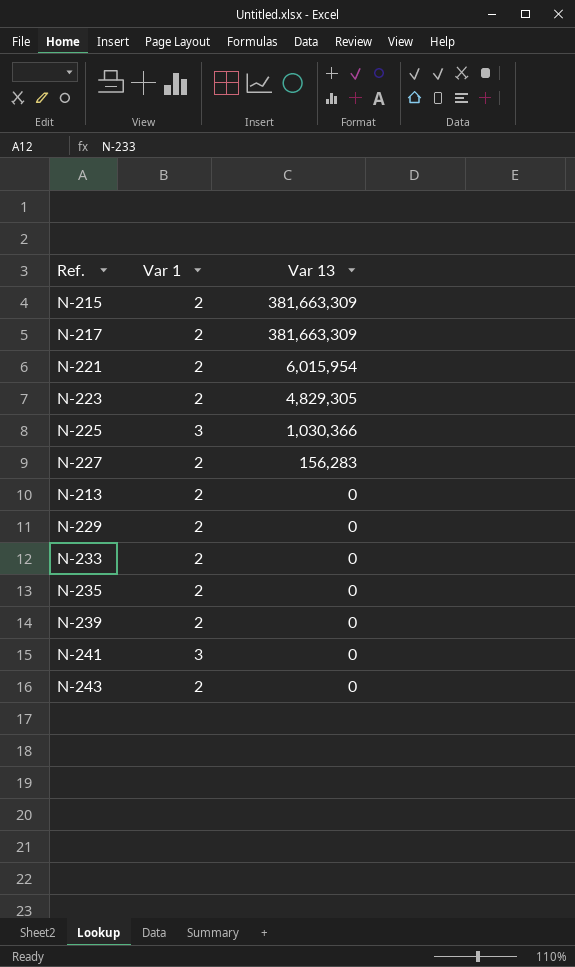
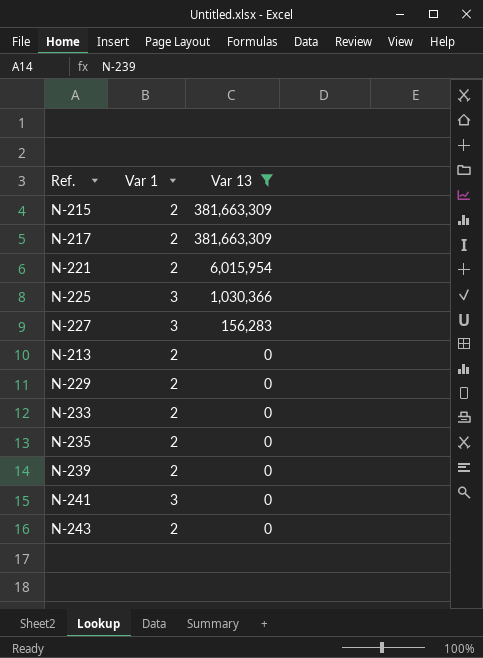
filter: none -> Var 13 != 4,829,305
N-227 | Var 1: 2 -> 3

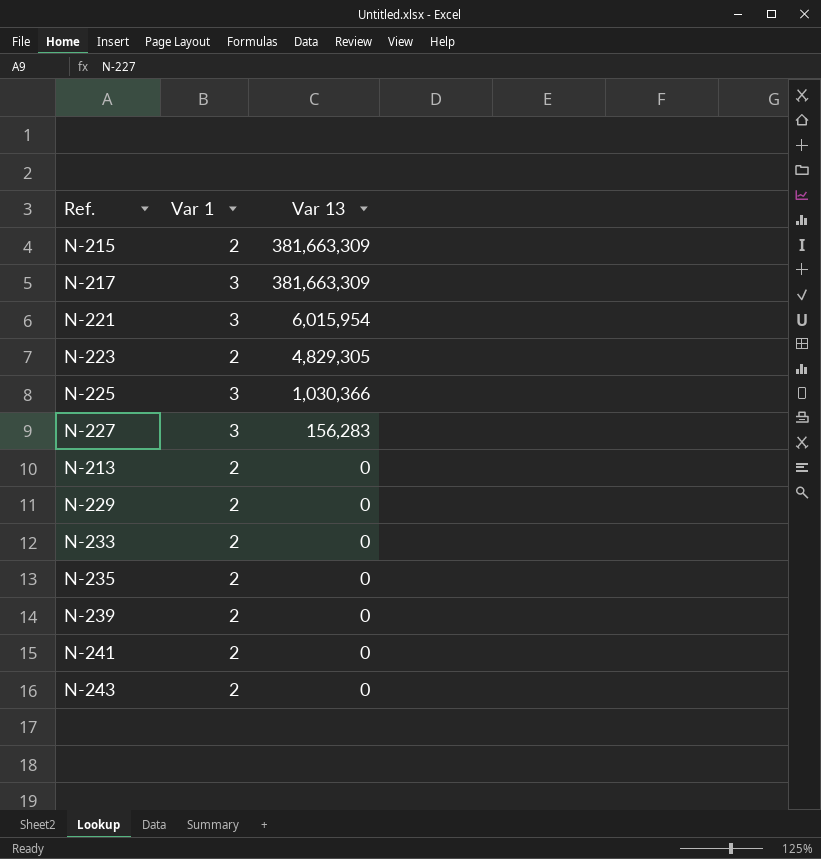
filter: Var 13 != 4,829,305 -> none
N-217 | Var 1: 2 -> 3
N-221 | Var 1: 2 -> 3
N-241 | Var 1: 3 -> 2

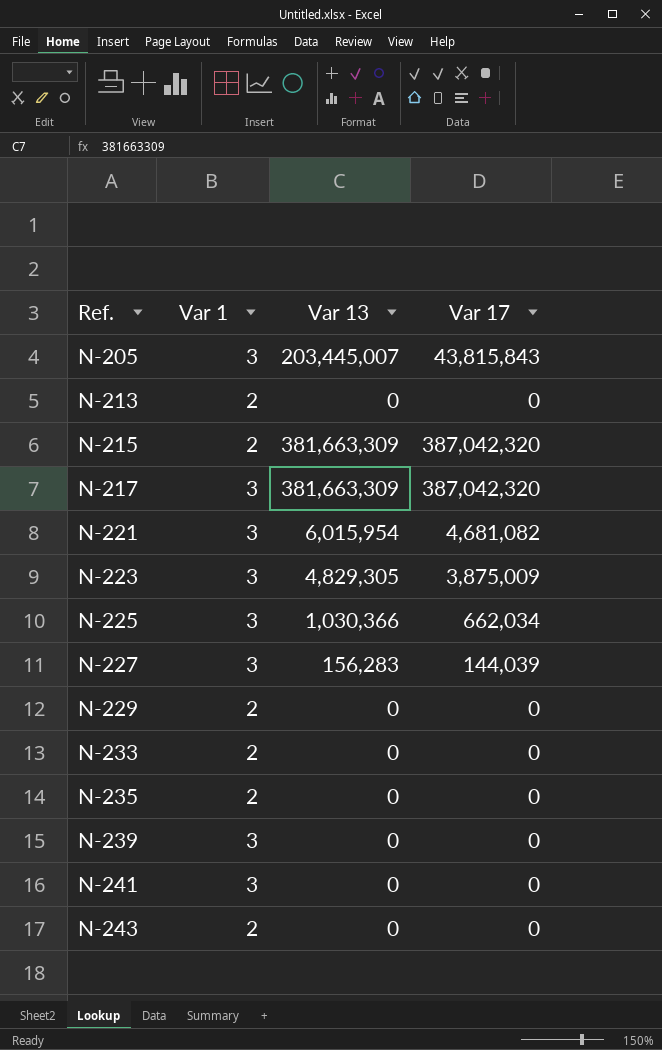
row order: Var 13 descending -> Ref. ascending
column Var 17 | position: none -> 4
row N-205: none -> 3 | 203,445,007 | 43,815,843
N-223 | Var 1: 2 -> 3
N-239 | Var 1: 2 -> 3
N-241 | Var 1: 2 -> 3

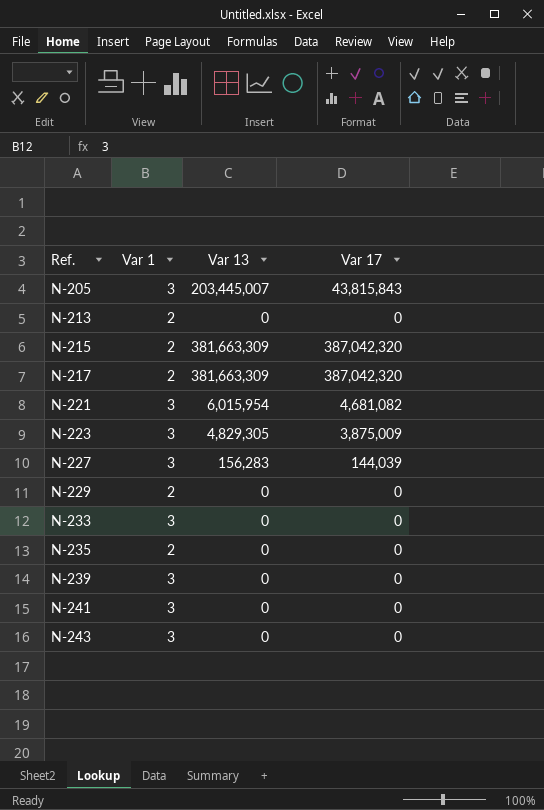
row N-225: 3 | 1,030,366 | 662,034 -> none
N-217 | Var 1: 3 -> 2
N-233 | Var 1: 2 -> 3
N-243 | Var 1: 2 -> 3

